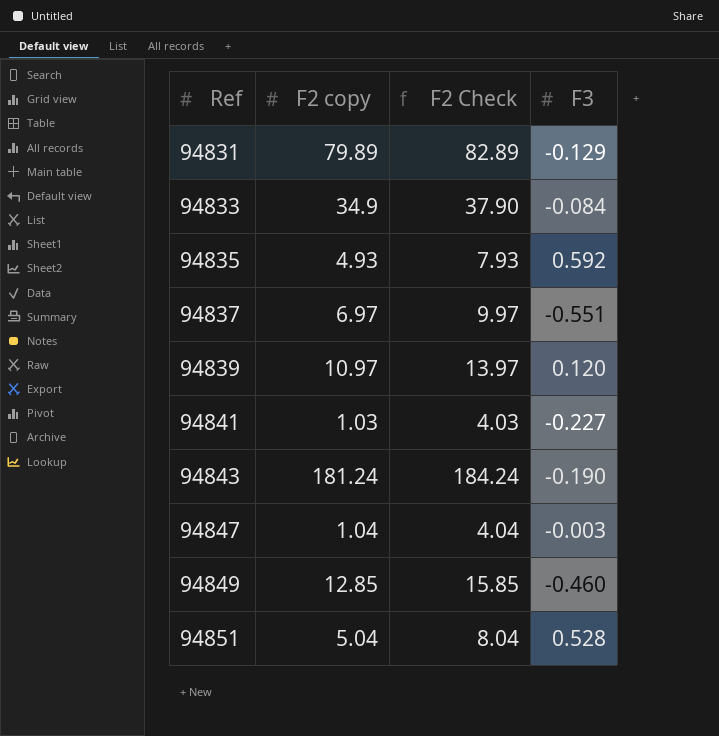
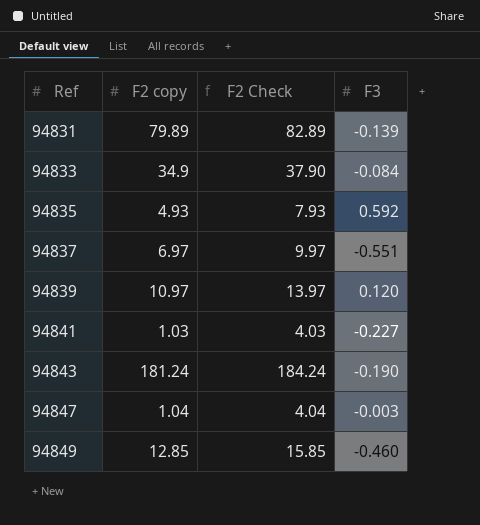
row 94851: 5.04 | 8.04 | 0.528 -> none
94831 | F3: -0.129 -> -0.139

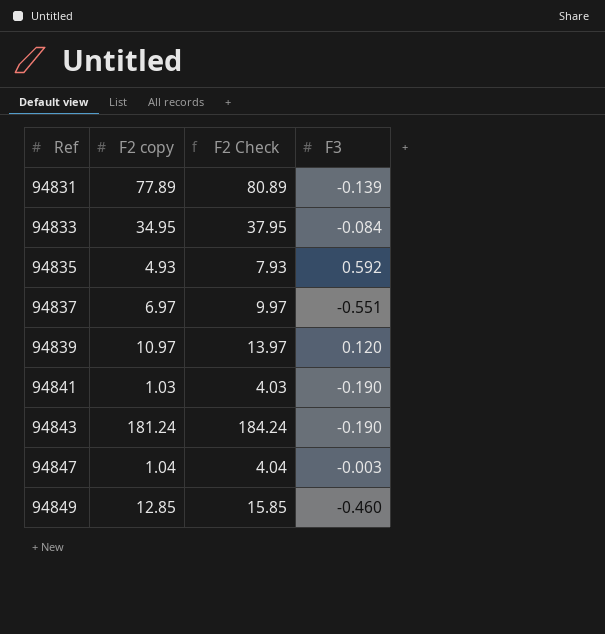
94831 | F2 copy: 79.89 -> 77.89
94831 | F2 Check: 82.89 -> 80.89
94833 | F2 copy: 34.9 -> 34.95
94833 | F2 Check: 37.90 -> 37.95
94841 | F3: -0.227 -> -0.190

